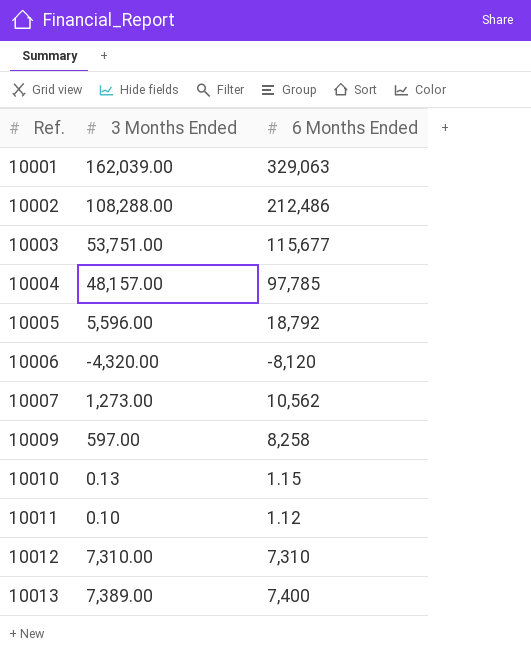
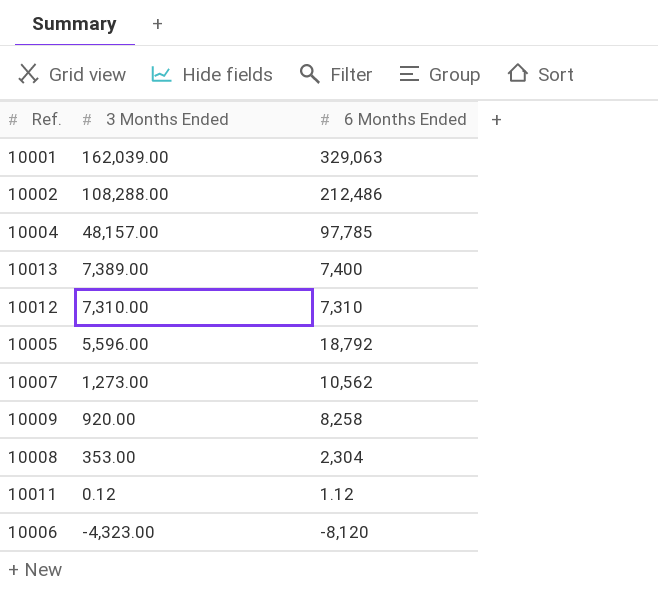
row order: Ref. ascending -> 3 Months Ended descending
row 10003: 53,751.00 | 115,677 -> none
row 10010: 0.13 | 1.15 -> none
10009 | 3 Months Ended: 597.00 -> 920.00
row 10008: none -> 353.00 | 2,304
10011 | 3 Months Ended: 0.10 -> 0.12
10006 | 3 Months Ended: -4,320.00 -> -4,323.00

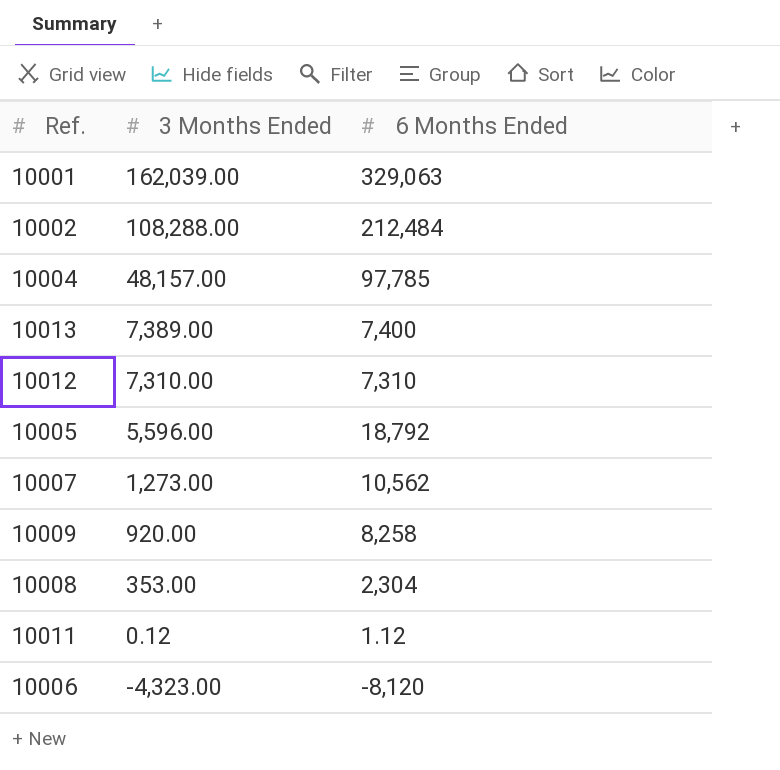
10002 | 6 Months Ended: 212,486 -> 212,484

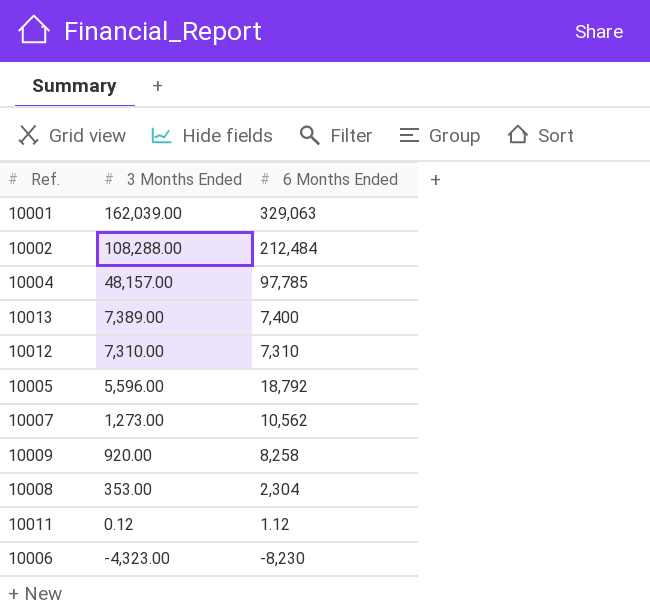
10006 | 6 Months Ended: -8,120 -> -8,230

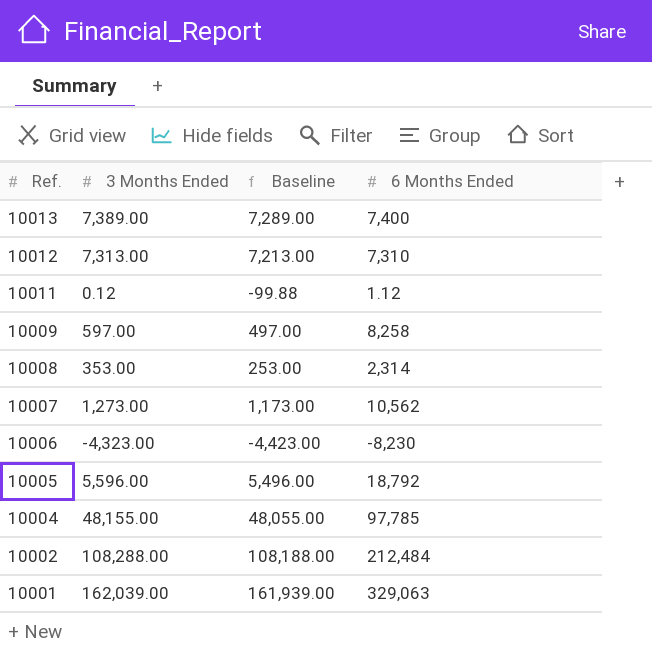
row order: 3 Months Ended descending -> Ref. descending
column Baseline | formula: none -> [3 Months Ended] - 100
10012 | 3 Months Ended: 7,310.00 -> 7,313.00
10009 | 3 Months Ended: 920.00 -> 597.00
10008 | 6 Months Ended: 2,304 -> 2,314
10004 | 3 Months Ended: 48,157.00 -> 48,155.00

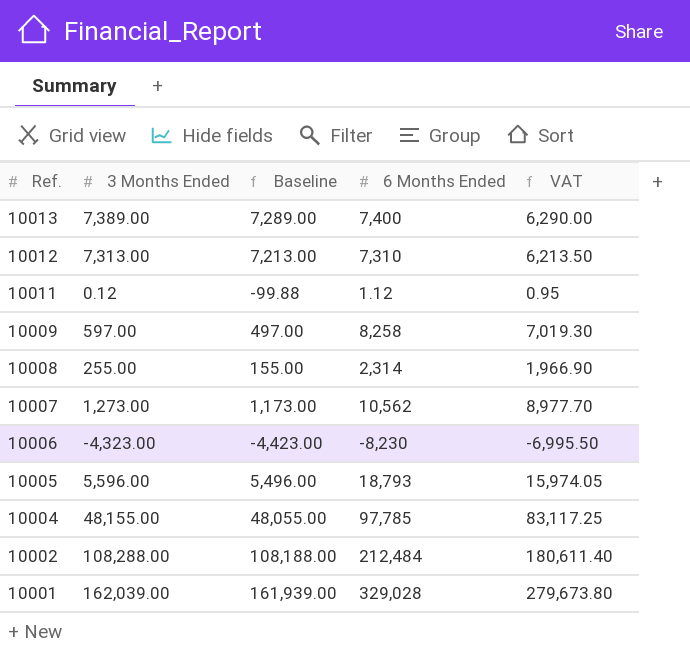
column VAT | formula: none -> [6 Months Ended] * 0.85
10008 | 3 Months Ended: 353.00 -> 255.00
10008 | Baseline: 253.00 -> 155.00
10005 | 6 Months Ended: 18,792 -> 18,793
10001 | 6 Months Ended: 329,063 -> 329,028

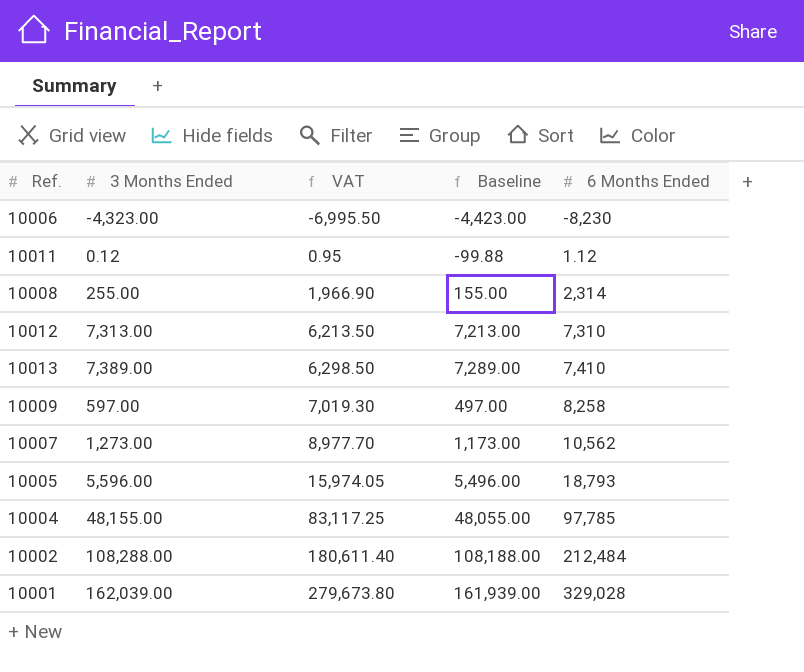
row order: Ref. descending -> VAT ascending
column VAT | position: 5 -> 3
10013 | VAT: 6,290.00 -> 6,298.50
10013 | 6 Months Ended: 7,400 -> 7,410

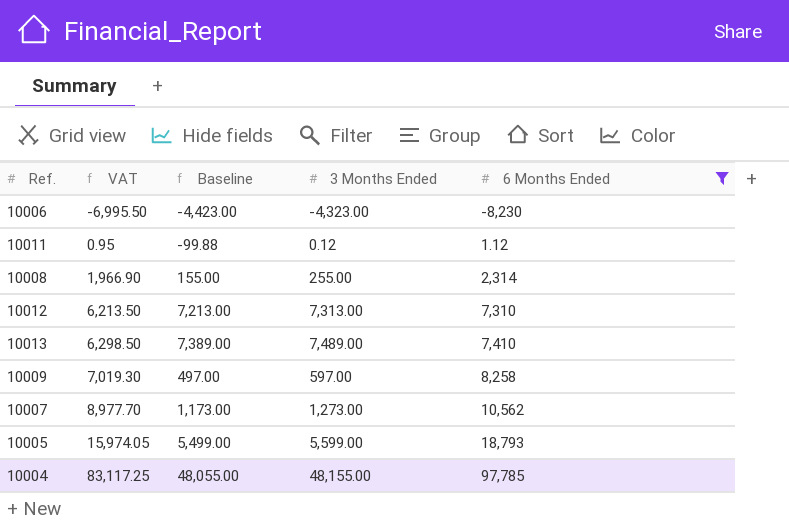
filter: none -> 6 Months Ended <= 97,785
column 3 Months Ended | position: 2 -> 4
10013 | Baseline: 7,289.00 -> 7,389.00
10013 | 3 Months Ended: 7,389.00 -> 7,489.00
10005 | Baseline: 5,496.00 -> 5,499.00
10005 | 3 Months Ended: 5,596.00 -> 5,599.00

